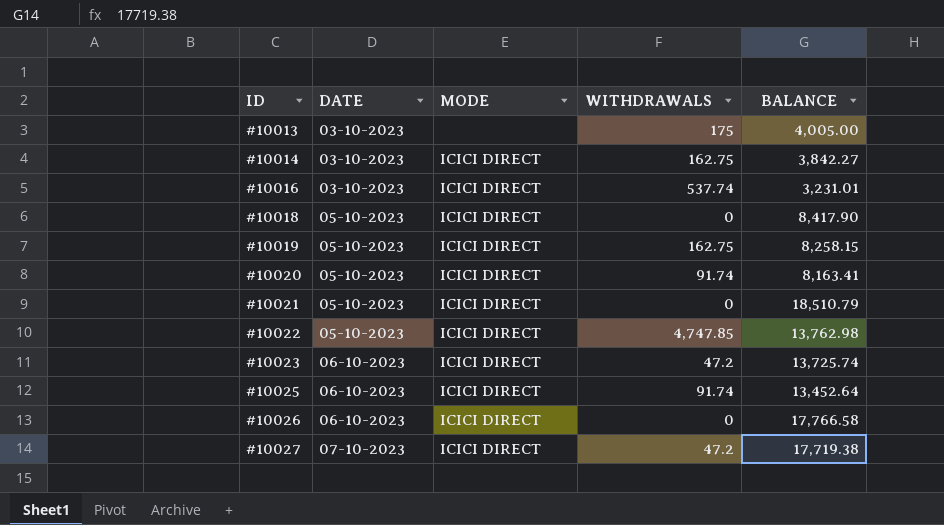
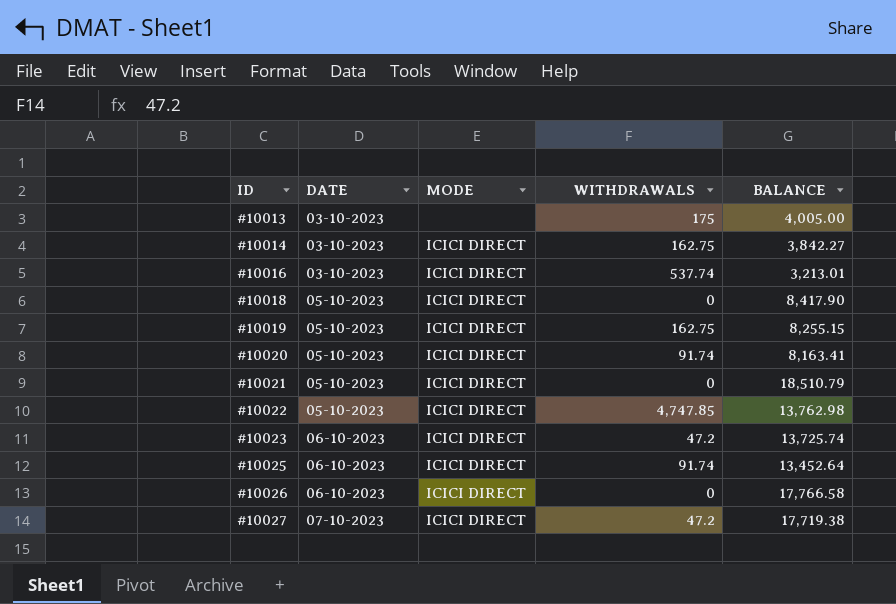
#10016 | BALANCE: 3,231.01 -> 3,213.01
#10019 | BALANCE: 8,258.15 -> 8,255.15

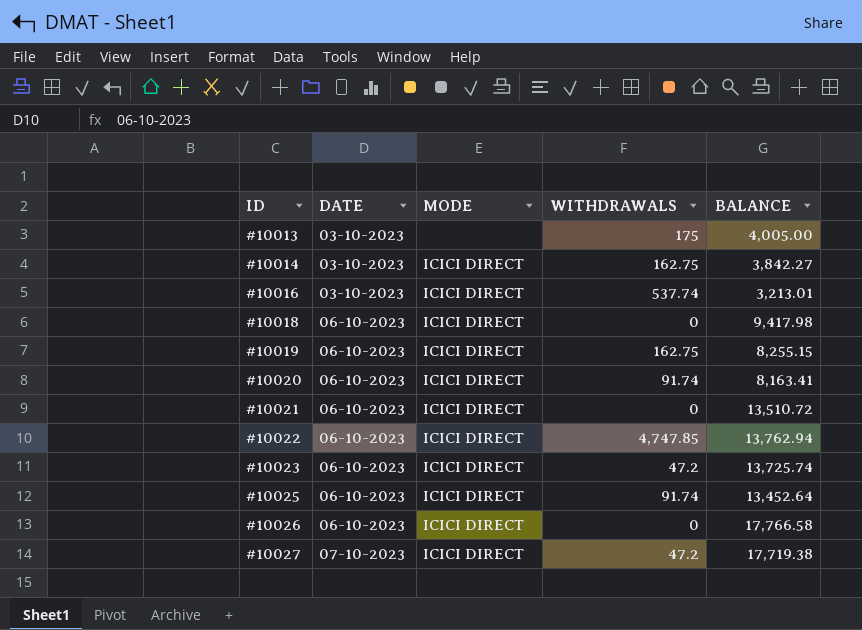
#10018 | DATE: 05-10-2023 -> 06-10-2023
#10018 | BALANCE: 8,417.90 -> 9,417.98
#10019 | DATE: 05-10-2023 -> 06-10-2023
#10020 | DATE: 05-10-2023 -> 06-10-2023
#10021 | DATE: 05-10-2023 -> 06-10-2023
#10021 | BALANCE: 18,510.79 -> 13,510.72
#10022 | DATE: 05-10-2023 -> 06-10-2023
#10022 | BALANCE: 13,762.98 -> 13,762.94

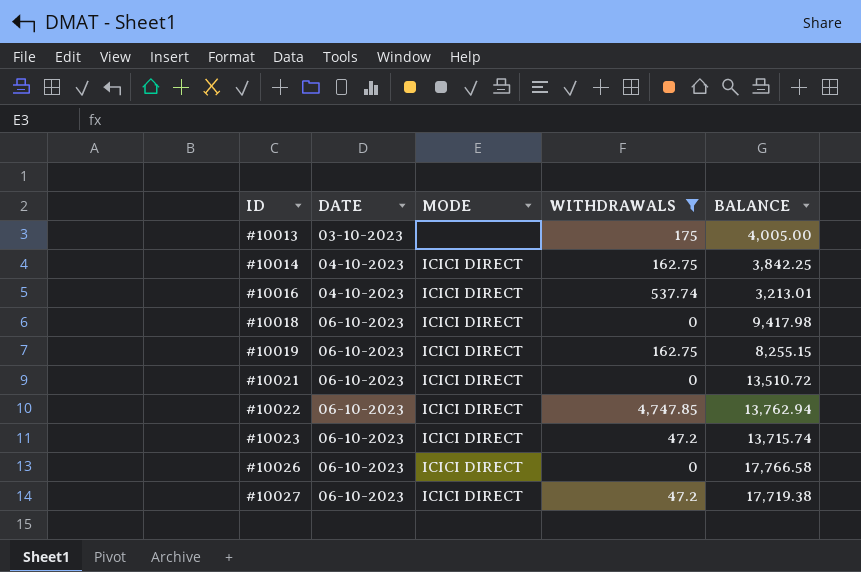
filter: none -> WITHDRAWALS != 91.74
#10014 | DATE: 03-10-2023 -> 04-10-2023
#10014 | BALANCE: 3,842.27 -> 3,842.25
#10016 | DATE: 03-10-2023 -> 04-10-2023
#10023 | BALANCE: 13,725.74 -> 13,715.74
#10027 | DATE: 07-10-2023 -> 06-10-2023

